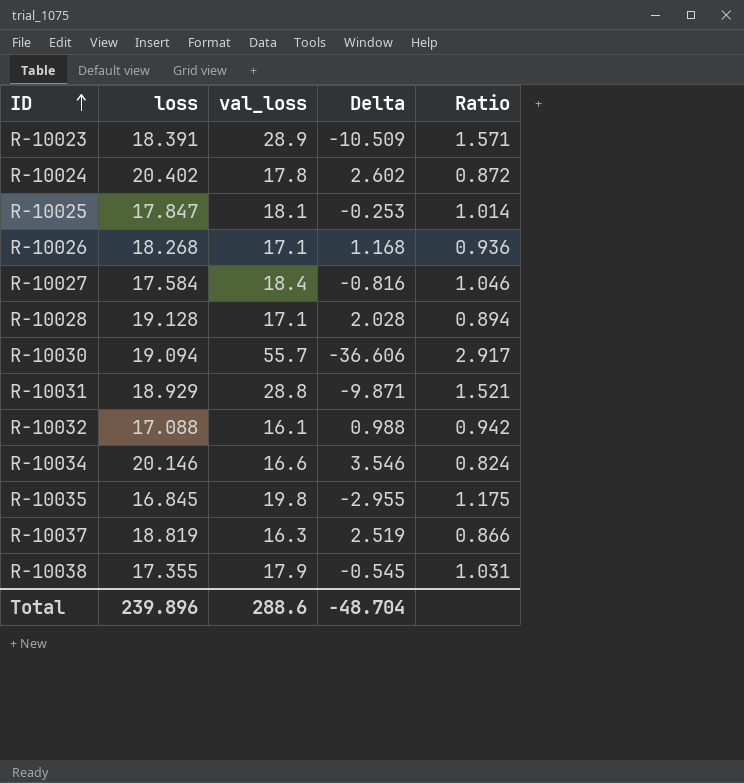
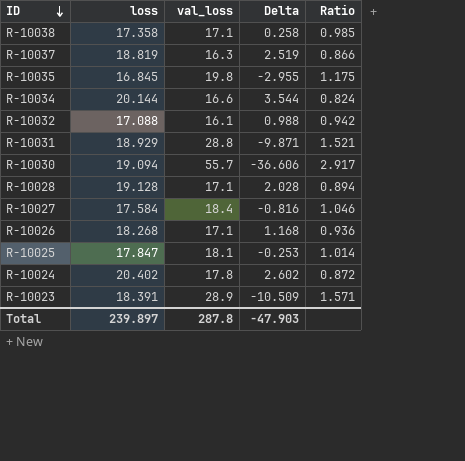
row order: ID ascending -> ID descending
R-10038 | loss: 17.355 -> 17.358
R-10038 | val_loss: 17.9 -> 17.1
R-10038 | Delta: -0.545 -> 0.258
R-10038 | Ratio: 1.031 -> 0.985
R-10034 | loss: 20.146 -> 20.144
R-10034 | Delta: 3.546 -> 3.544
Total | loss: 239.896 -> 239.897
Total | val_loss: 288.6 -> 287.8
Total | Delta: -48.704 -> -47.903

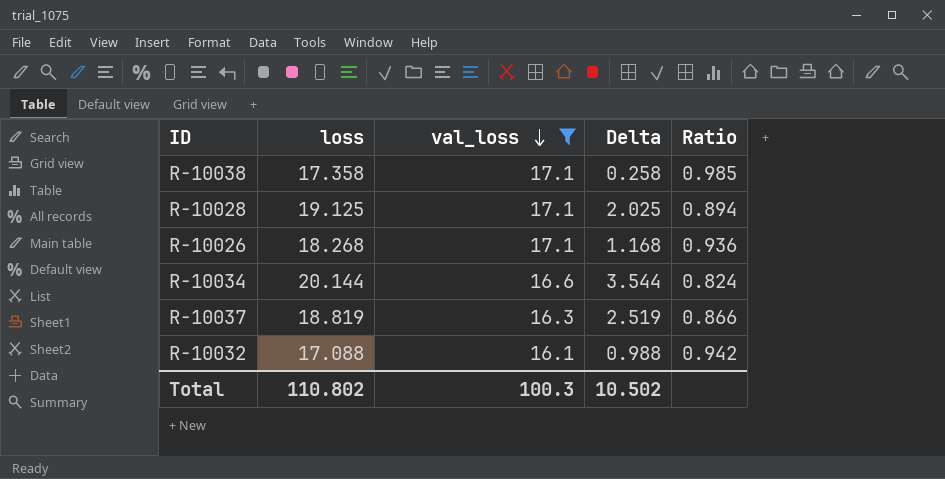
filter: none -> val_loss <= 17.1
row order: ID descending -> val_loss descending
R-10028 | loss: 19.128 -> 19.125
R-10028 | Delta: 2.028 -> 2.025
Total | loss: 239.897 -> 110.802
Total | val_loss: 287.8 -> 100.3
Total | Delta: -47.903 -> 10.502

